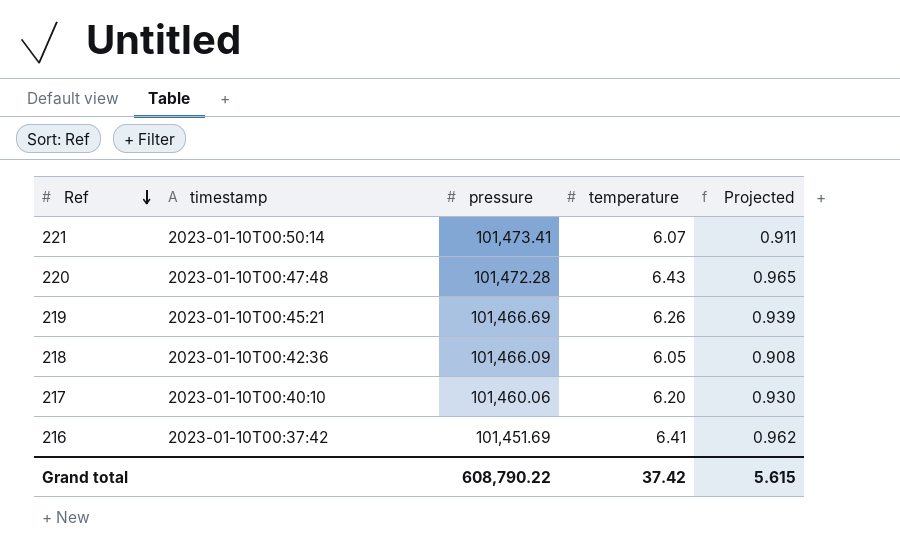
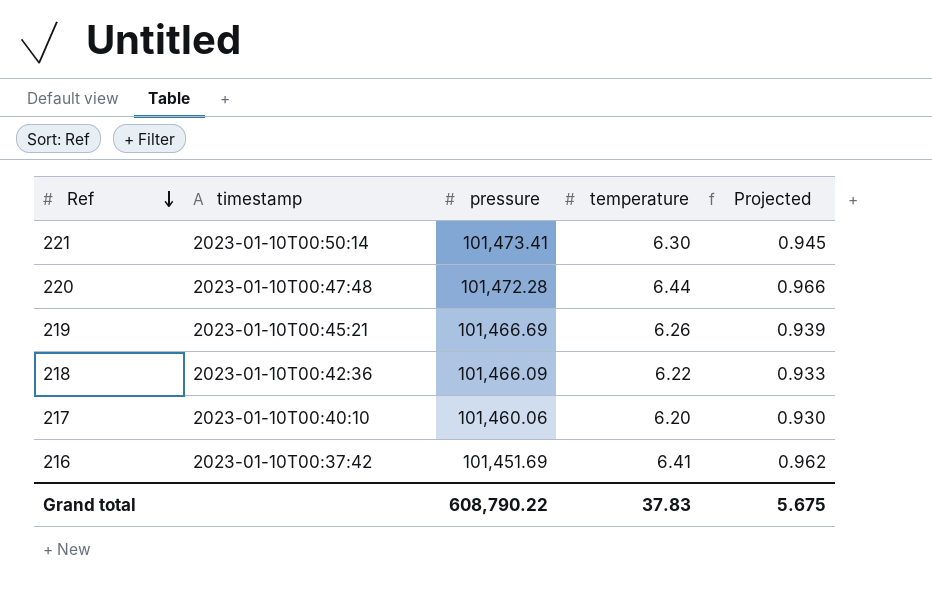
221 | temperature: 6.07 -> 6.30
221 | Projected: 0.911 -> 0.945
220 | temperature: 6.43 -> 6.44
220 | Projected: 0.965 -> 0.966
218 | temperature: 6.05 -> 6.22
218 | Projected: 0.908 -> 0.933
Grand total | temperature: 37.42 -> 37.83
Grand total | Projected: 5.615 -> 5.675

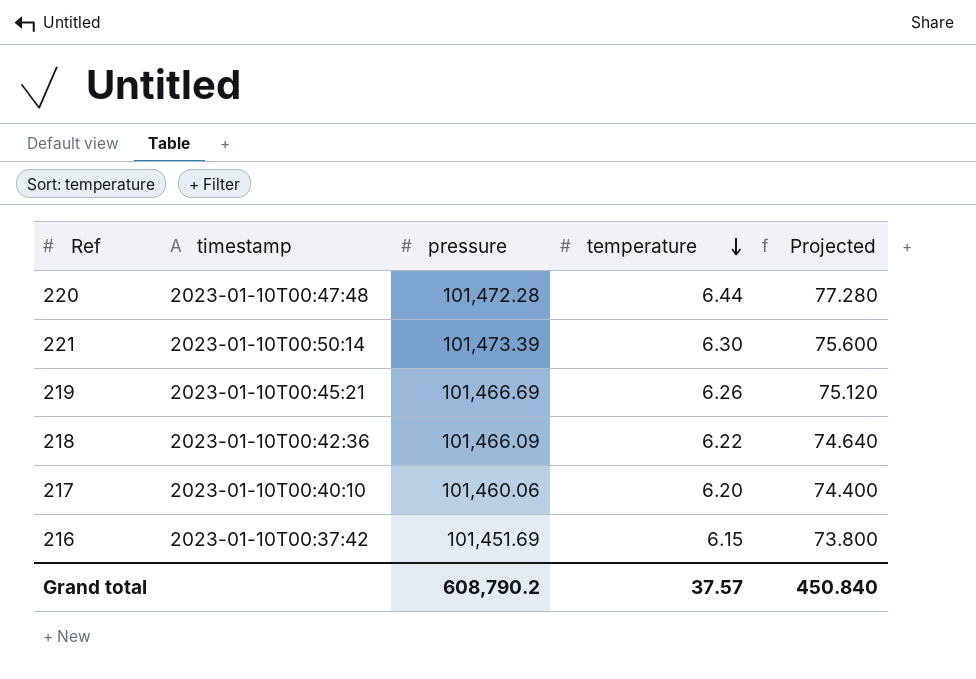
row order: Ref descending -> temperature descending
column Projected | formula: [temperature] * 0.15 -> [temperature] * 12
221 | pressure: 101,473.41 -> 101,473.39
216 | temperature: 6.41 -> 6.15
Grand total | pressure: 608,790.22 -> 608,790.2
Grand total | temperature: 37.83 -> 37.57
Grand total | Projected: 5.675 -> 450.840

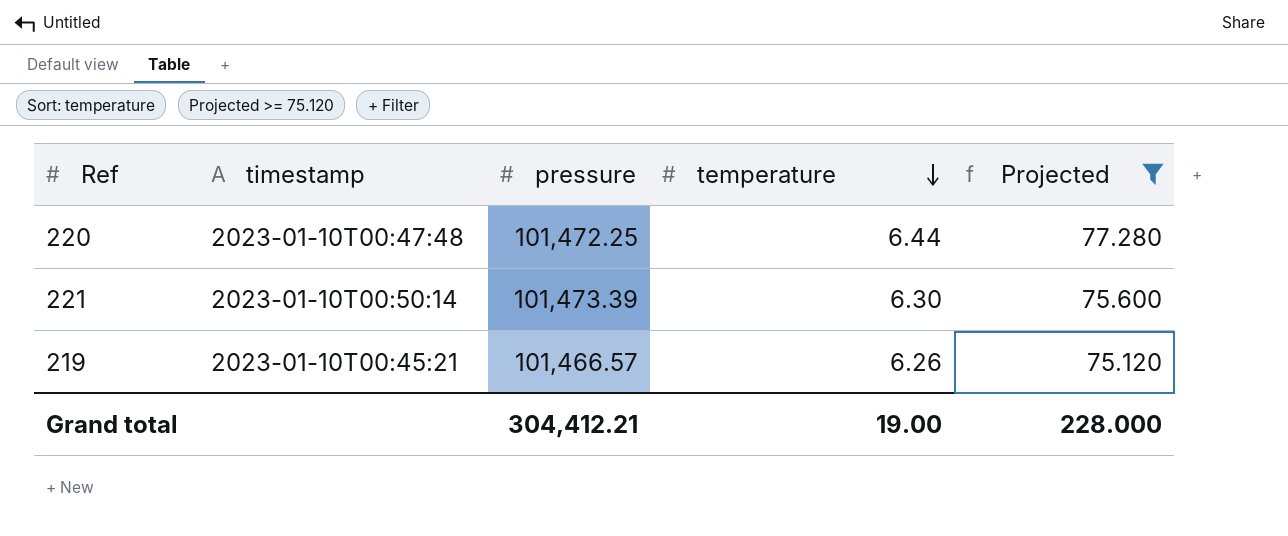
filter: none -> Projected >= 75.120
220 | pressure: 101,472.28 -> 101,472.25
219 | pressure: 101,466.69 -> 101,466.57
Grand total | pressure: 608,790.2 -> 304,412.21
Grand total | temperature: 37.57 -> 19.00
Grand total | Projected: 450.840 -> 228.000

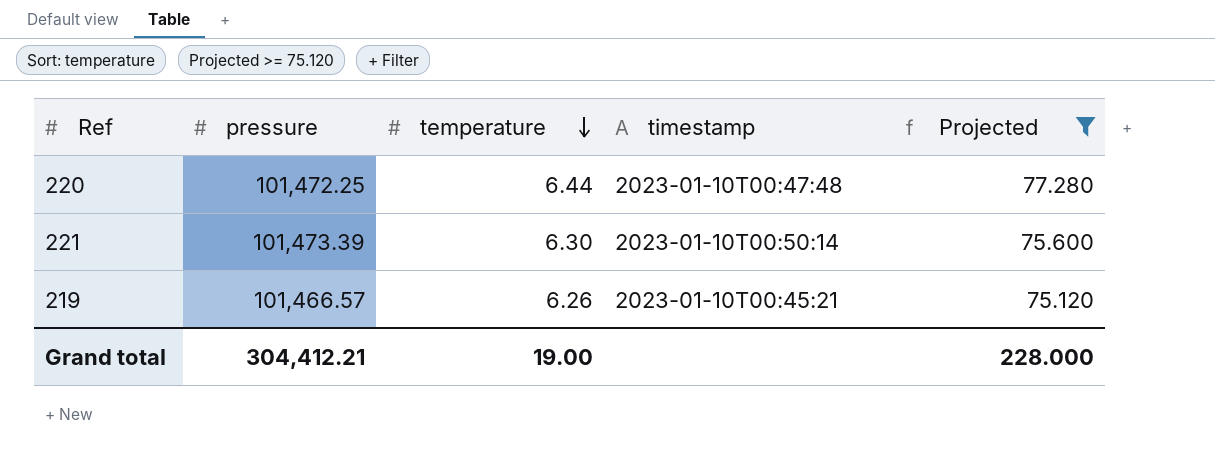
column timestamp | position: 2 -> 4

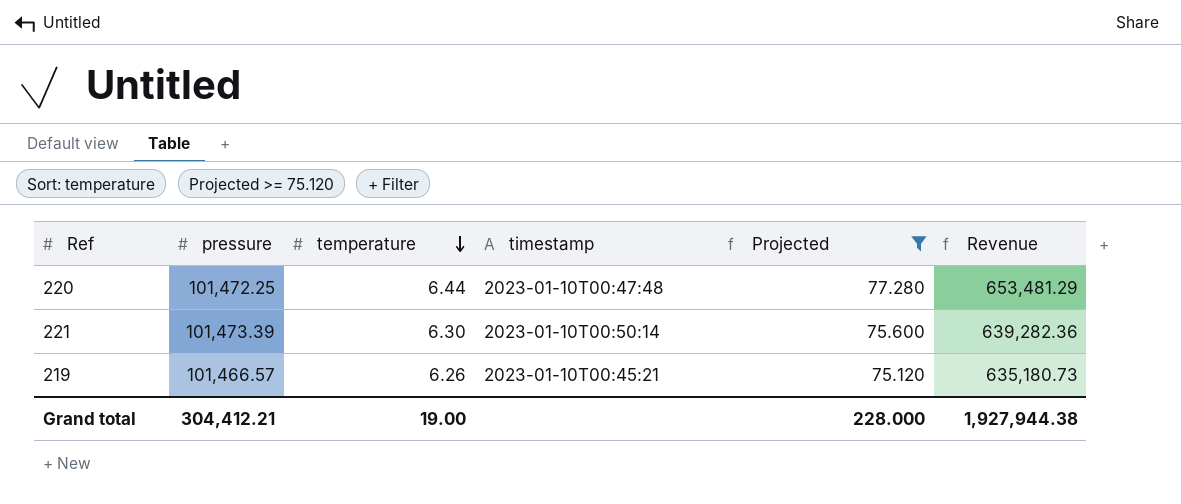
column Revenue | formula: none -> [pressure] * [temperature]

